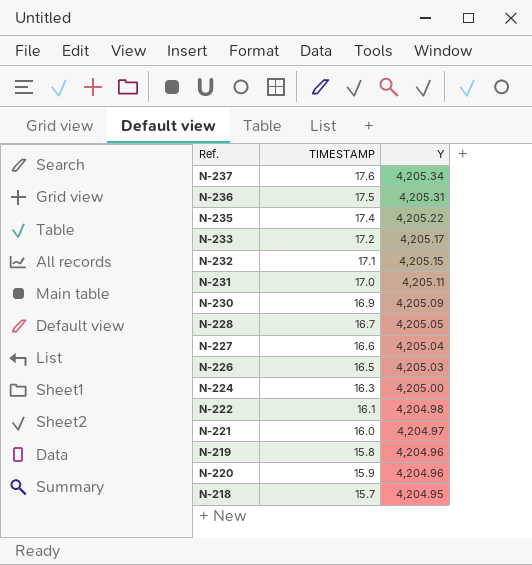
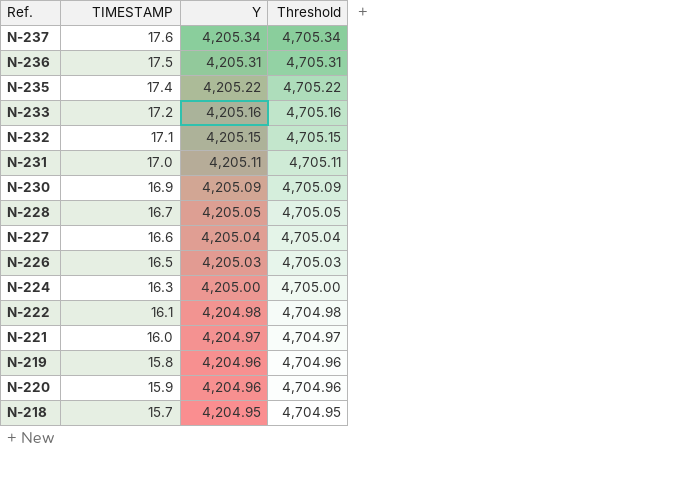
column Threshold | formula: none -> [Y] + 500
N-233 | Y: 4,205.17 -> 4,205.16

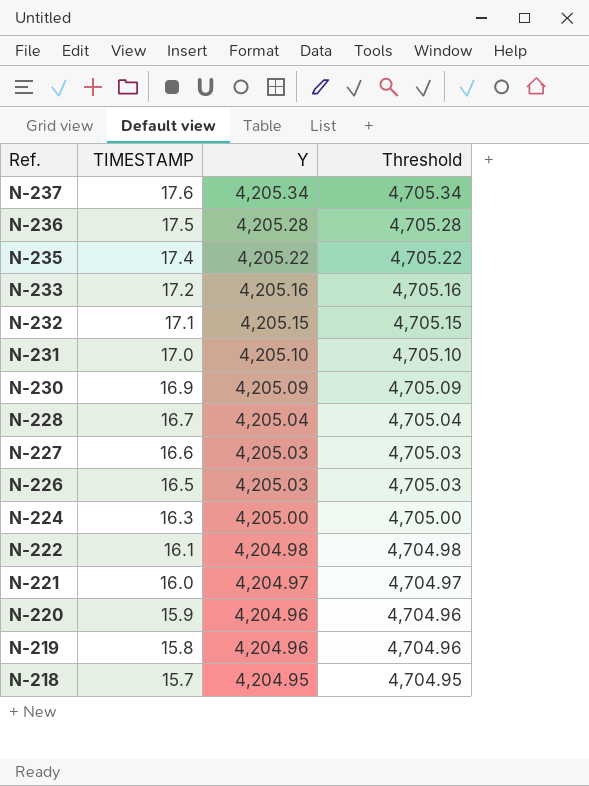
row order: Y descending -> Ref. descending
N-236 | Y: 4,205.31 -> 4,205.28
N-236 | Threshold: 4,705.31 -> 4,705.28
N-231 | Y: 4,205.11 -> 4,205.10
N-231 | Threshold: 4,705.11 -> 4,705.10
N-228 | Y: 4,205.05 -> 4,205.04
N-228 | Threshold: 4,705.05 -> 4,705.04
N-227 | Y: 4,205.04 -> 4,205.03
N-227 | Threshold: 4,705.04 -> 4,705.03

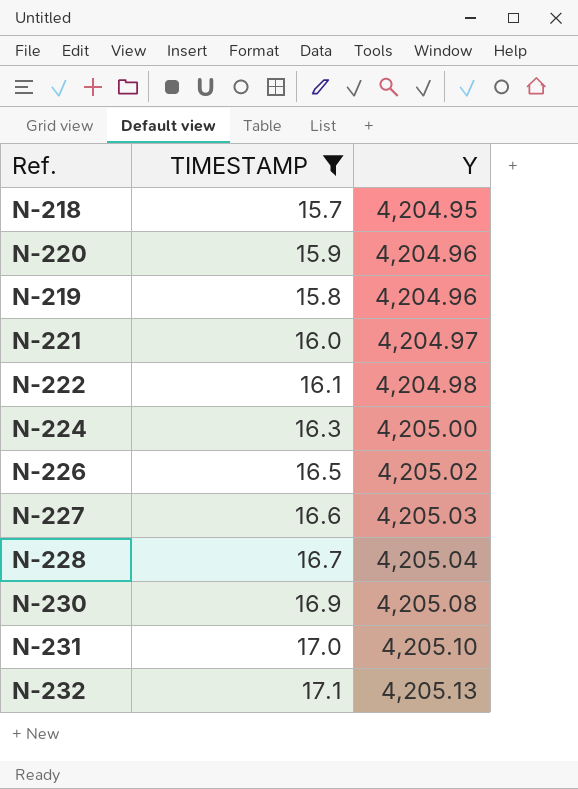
filter: none -> TIMESTAMP <= 17.1
row order: Ref. descending -> Y ascending
column Threshold | formula: [Y] + 500 -> none
N-226 | Y: 4,205.03 -> 4,205.02
N-230 | Y: 4,205.09 -> 4,205.08
N-232 | Y: 4,205.15 -> 4,205.13

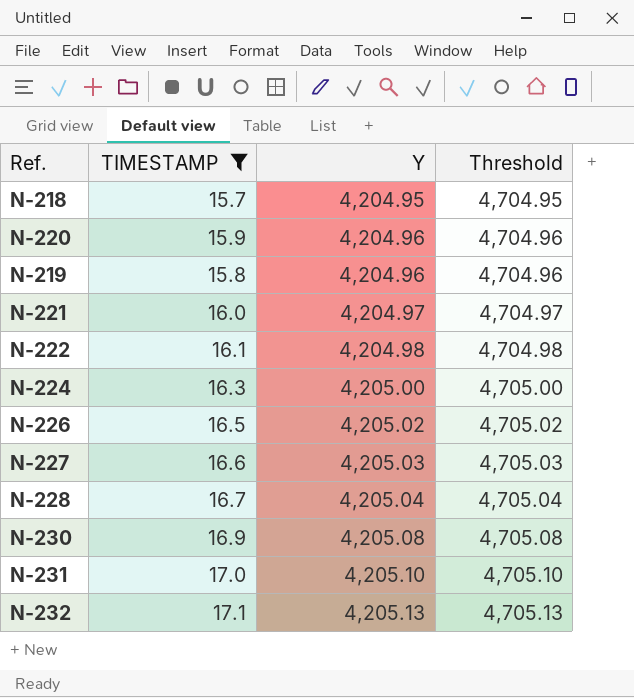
column Threshold | formula: none -> [Y] + 500

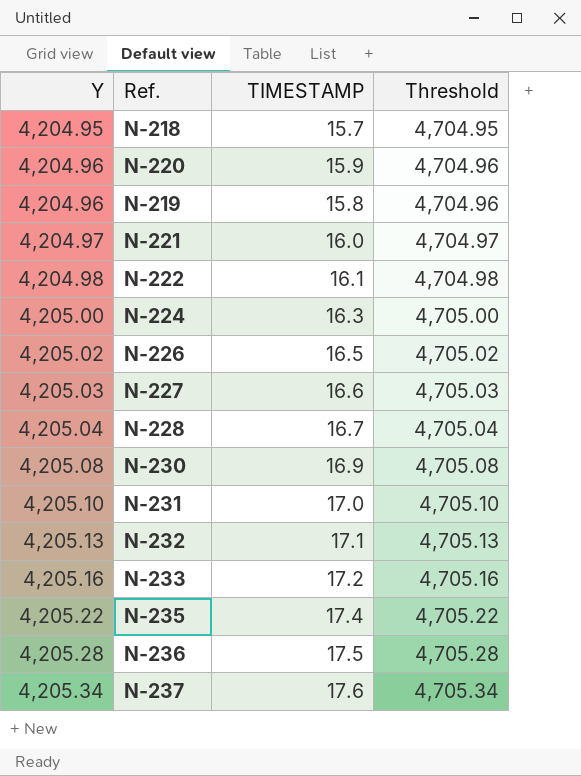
filter: TIMESTAMP <= 17.1 -> none
column Y | position: 3 -> 1

